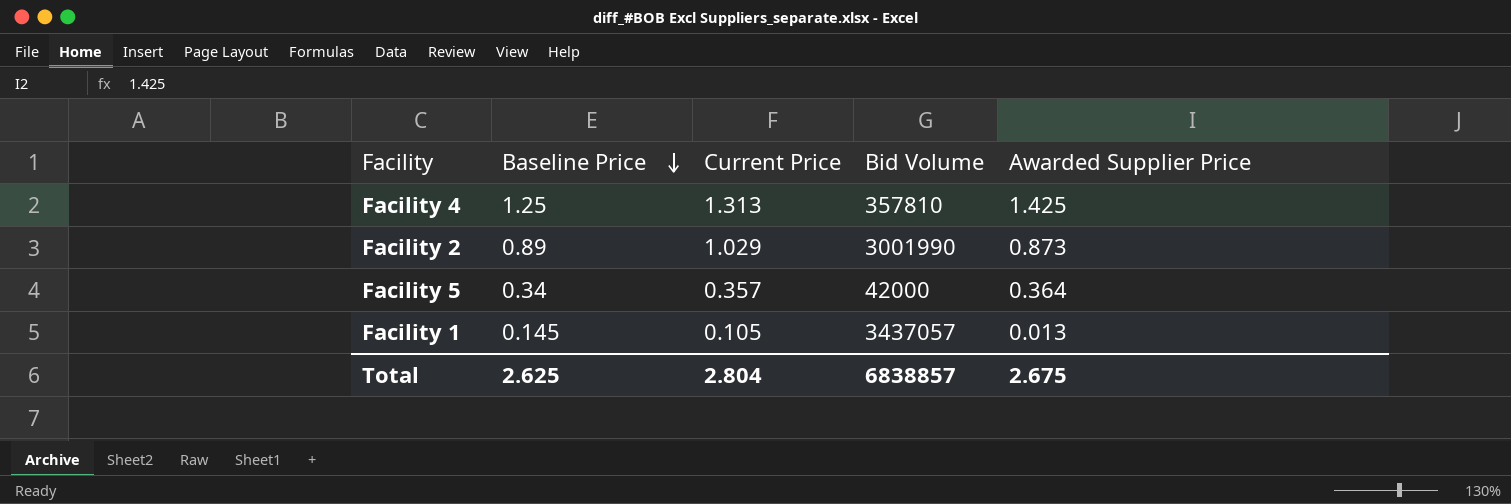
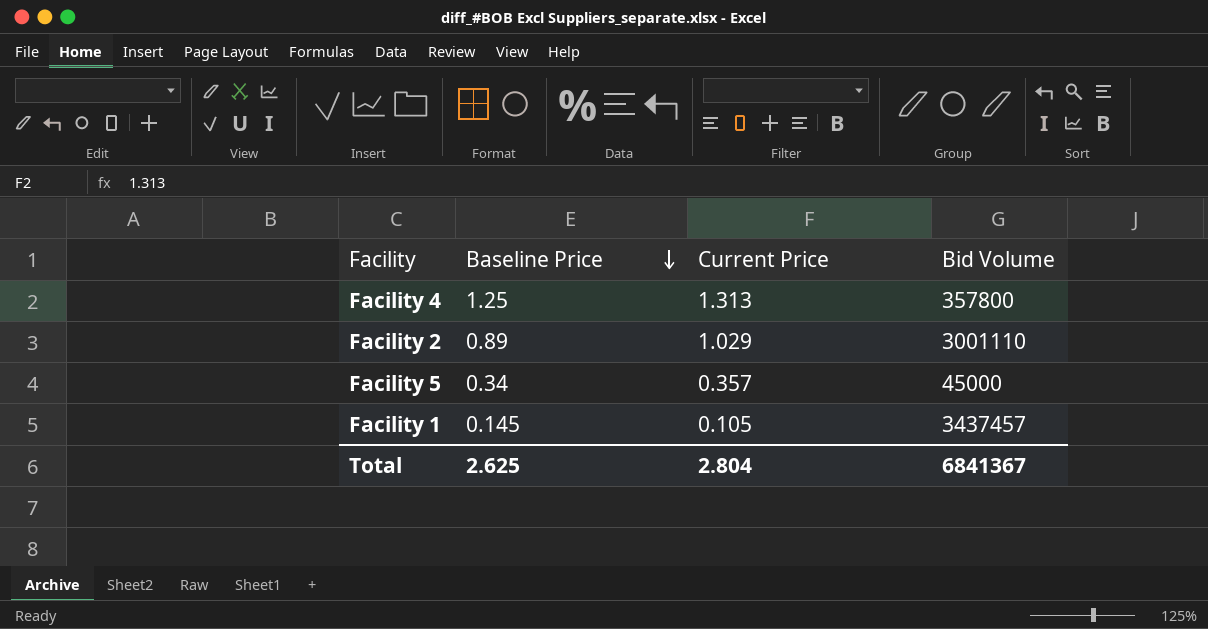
column Awarded Supplier Price | position: 5 -> none
Facility 4 | Bid Volume: 357810 -> 357800
Facility 2 | Bid Volume: 3001990 -> 3001110
Facility 5 | Bid Volume: 42000 -> 45000
Facility 1 | Bid Volume: 3437057 -> 3437457
Total | Bid Volume: 6838857 -> 6841367

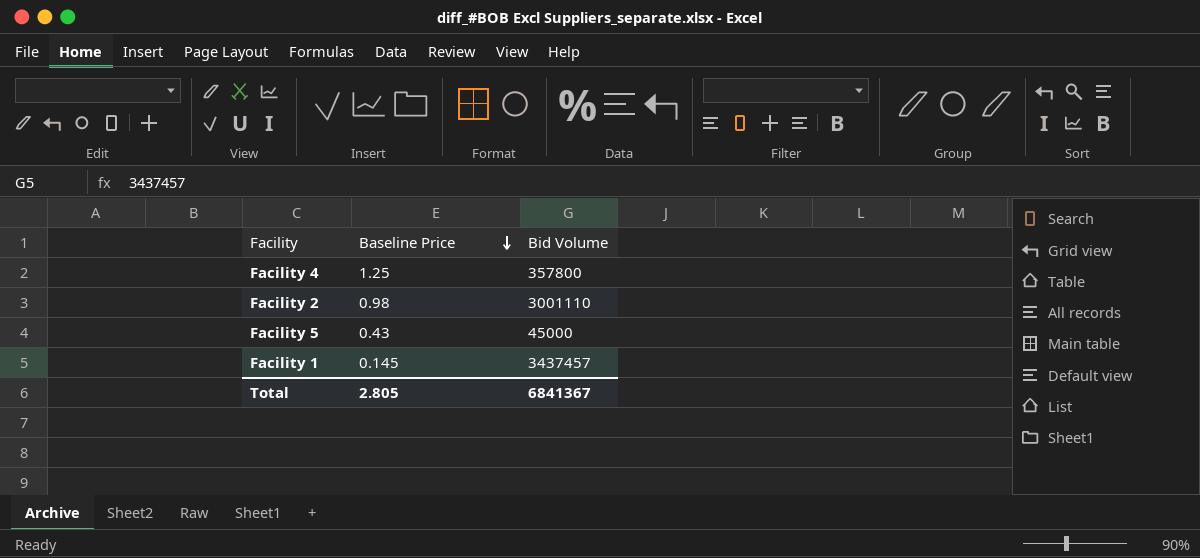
column Current Price | position: 3 -> none
Facility 2 | Baseline Price: 0.89 -> 0.98
Facility 5 | Baseline Price: 0.34 -> 0.43
Total | Baseline Price: 2.625 -> 2.805

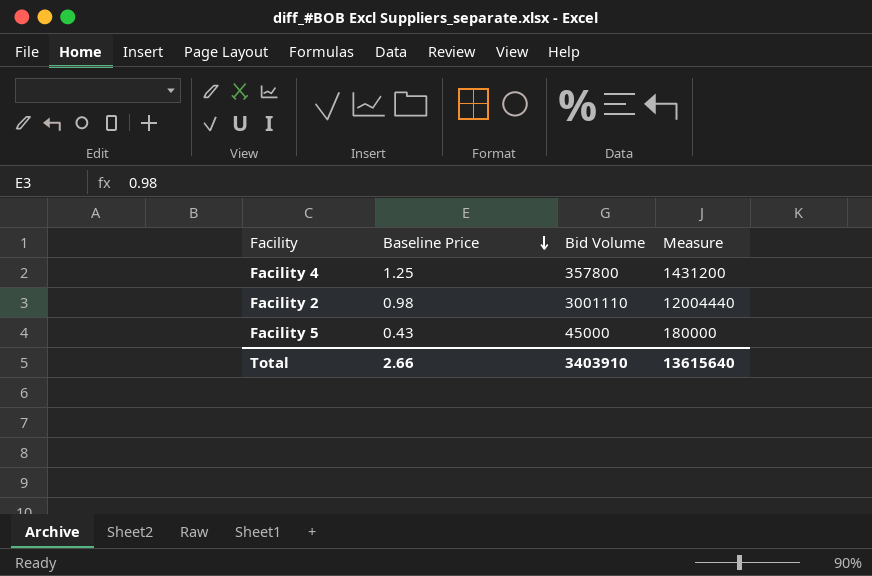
column Measure | formula: none -> [Bid Volume] * 4
row Facility 1: 0.145 | 3437457 -> none
Total | Baseline Price: 2.805 -> 2.66
Total | Bid Volume: 6841367 -> 3403910

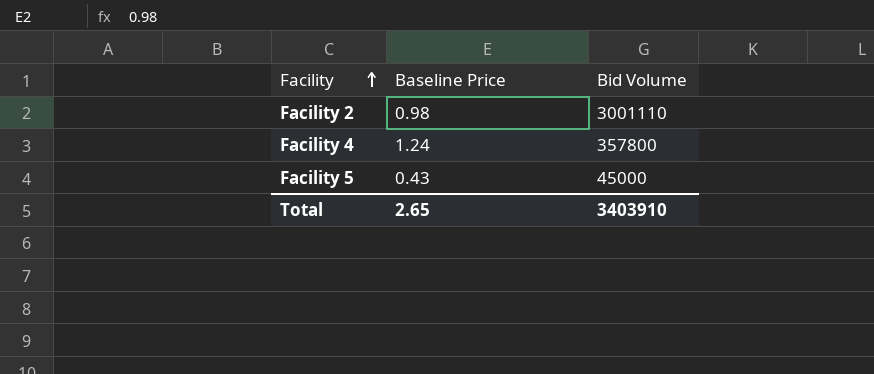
row order: Baseline Price descending -> Facility ascending
column Measure | formula: [Bid Volume] * 4 -> none
Facility 4 | Baseline Price: 1.25 -> 1.24
Total | Baseline Price: 2.66 -> 2.65

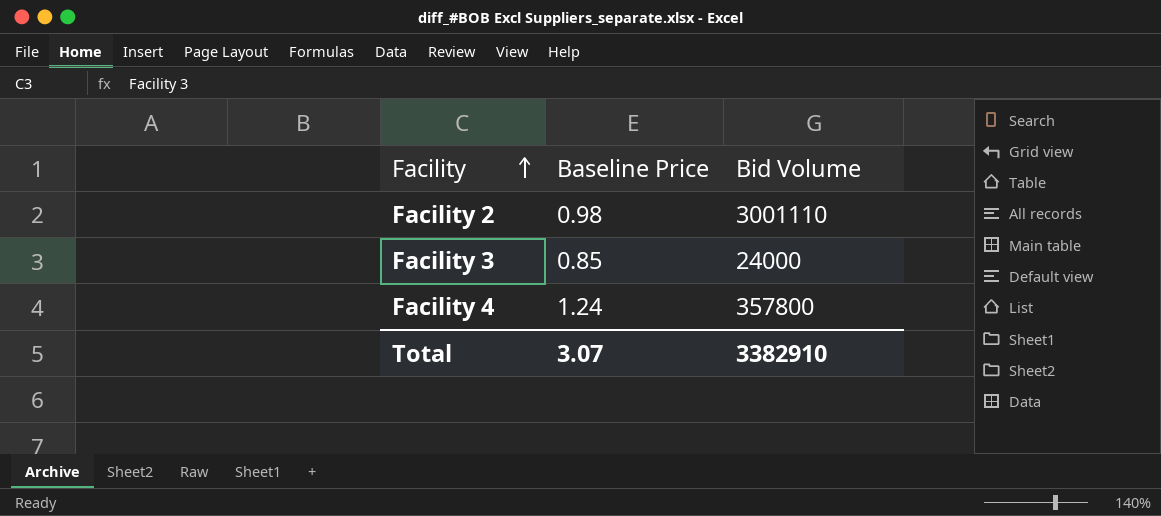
row Facility 5: 0.43 | 45000 -> none
row Facility 3: none -> 0.85 | 24000
Total | Baseline Price: 2.65 -> 3.07
Total | Bid Volume: 3403910 -> 3382910

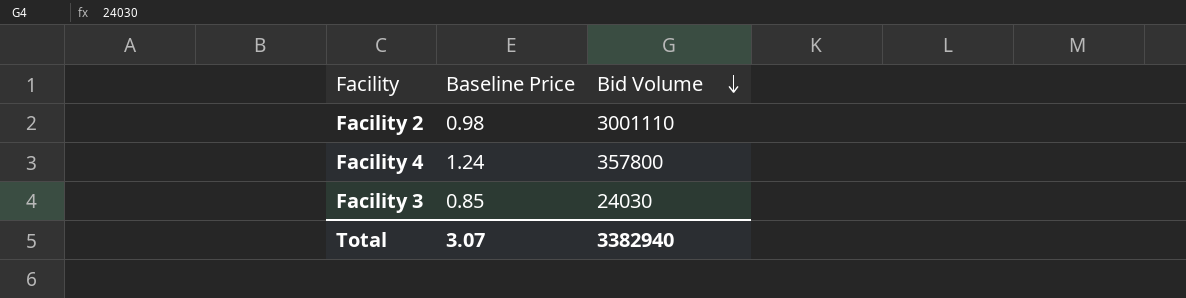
row order: Facility ascending -> Bid Volume descending
Facility 3 | Bid Volume: 24000 -> 24030
Total | Bid Volume: 3382910 -> 3382940

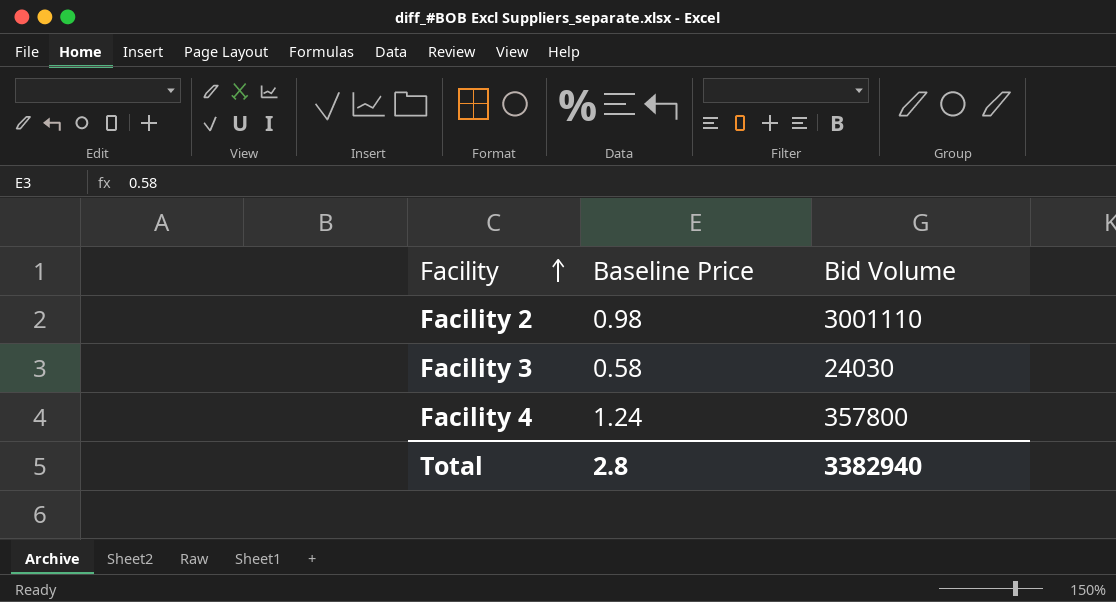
row order: Bid Volume descending -> Facility ascending
Facility 3 | Baseline Price: 0.85 -> 0.58
Total | Baseline Price: 3.07 -> 2.8

